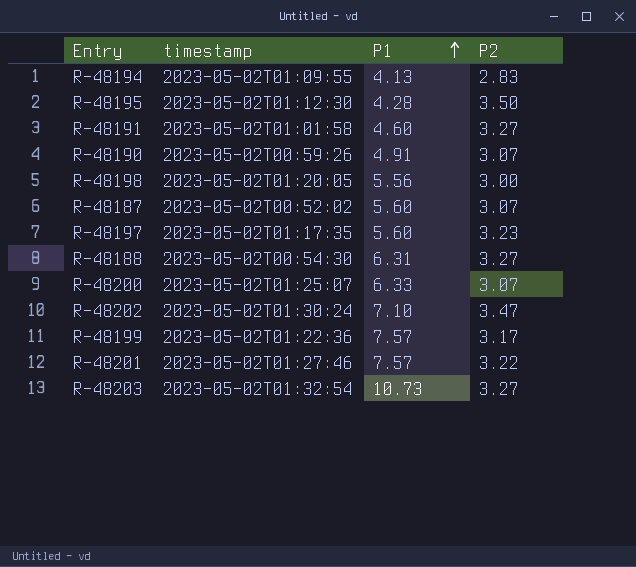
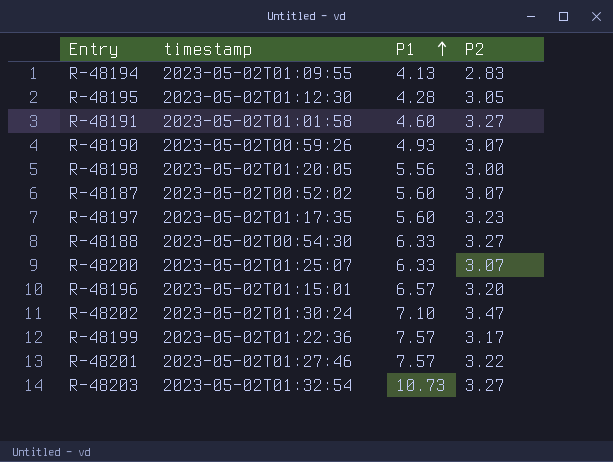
R-48195 | P2: 3.50 -> 3.05
R-48190 | P1: 4.91 -> 4.93
R-48188 | P1: 6.31 -> 6.33
row R-48196: none -> 2023-05-02T01:15:01 | 6.57 | 3.20

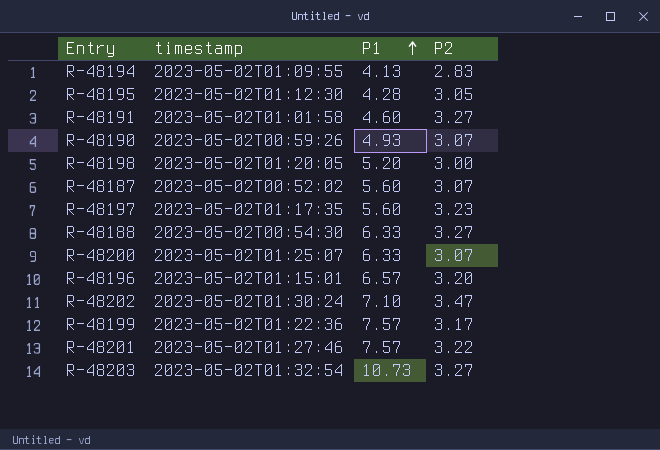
R-48198 | P1: 5.56 -> 5.20

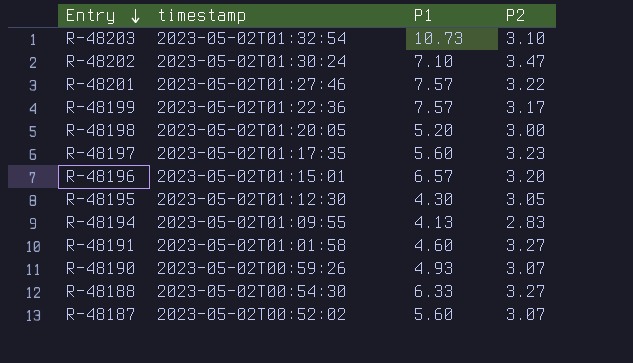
row order: P1 ascending -> Entry descending
row R-48200: 2023-05-02T01:25:07 | 6.33 | 3.07 -> none
R-48203 | P2: 3.27 -> 3.10
R-48195 | P1: 4.28 -> 4.30

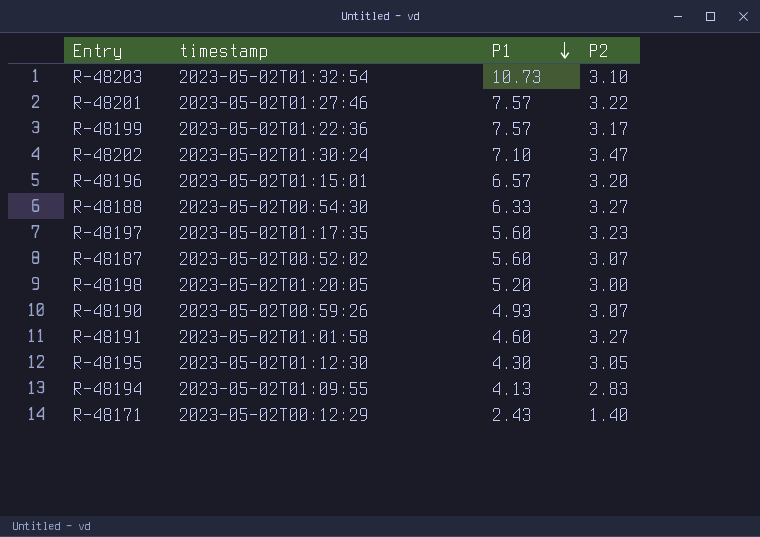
row order: Entry descending -> P1 descending
row R-48171: none -> 2023-05-02T00:12:29 | 2.43 | 1.40

